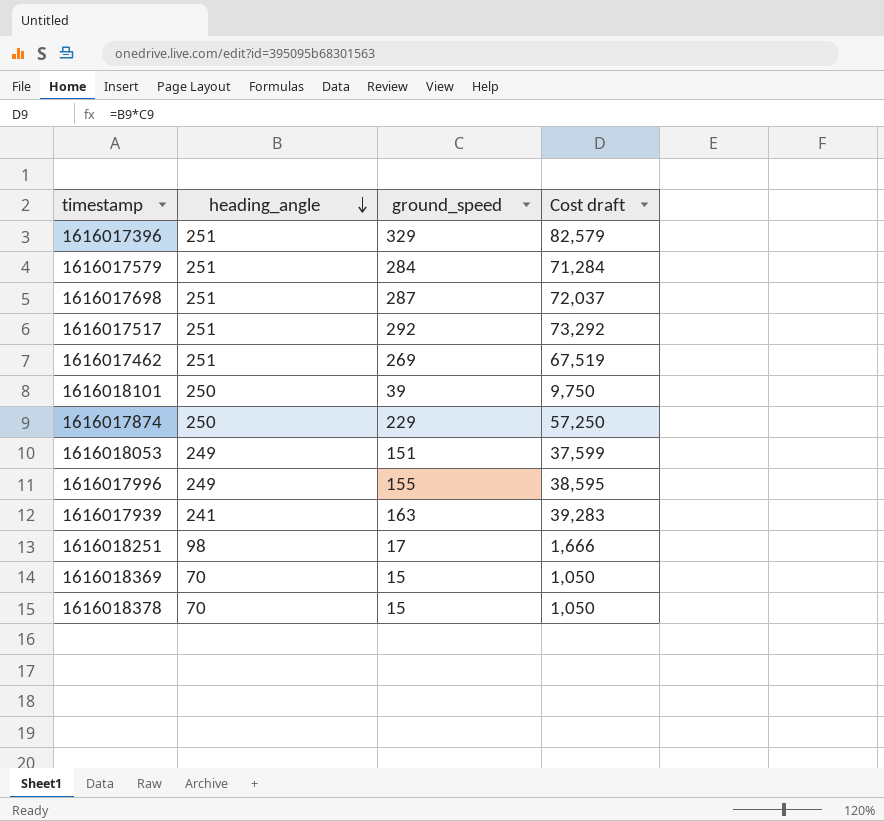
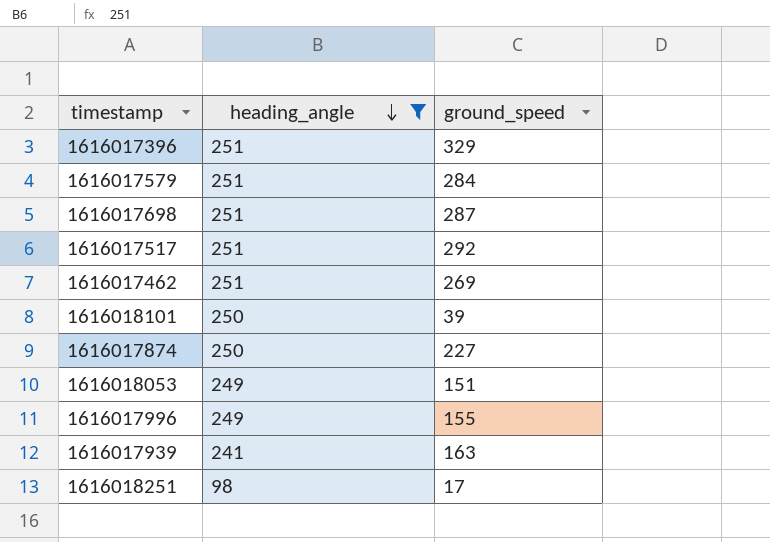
filter: none -> heading_angle != 70
column Cost draft | formula: [heading_angle] * [ground_speed] -> none
1616017874 | ground_speed: 229 -> 227

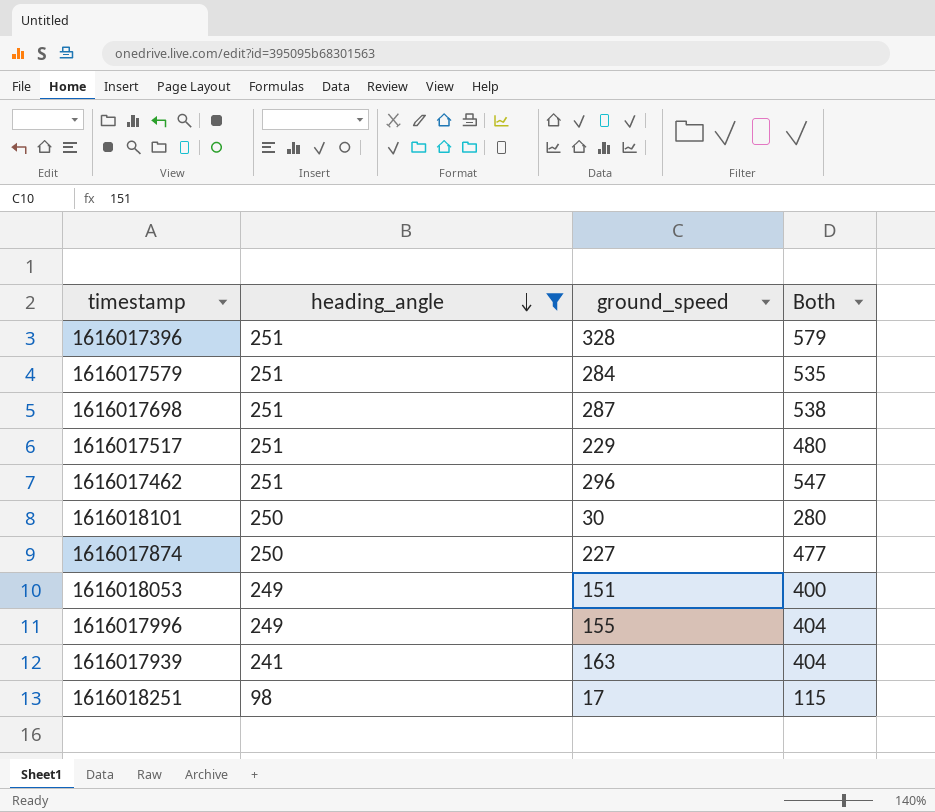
column Both | formula: none -> [heading_angle] + [ground_speed]
1616017396 | ground_speed: 329 -> 328
1616017517 | ground_speed: 292 -> 229
1616017462 | ground_speed: 269 -> 296
1616018101 | ground_speed: 39 -> 30

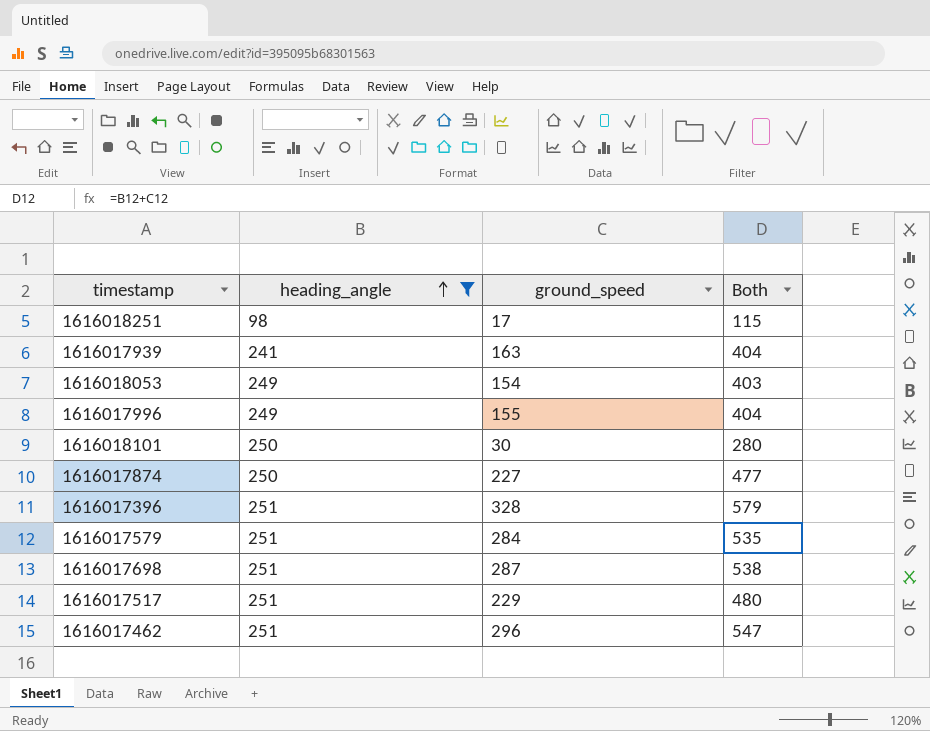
row order: heading_angle descending -> heading_angle ascending
1616018053 | ground_speed: 151 -> 154
1616018053 | Both: 400 -> 403

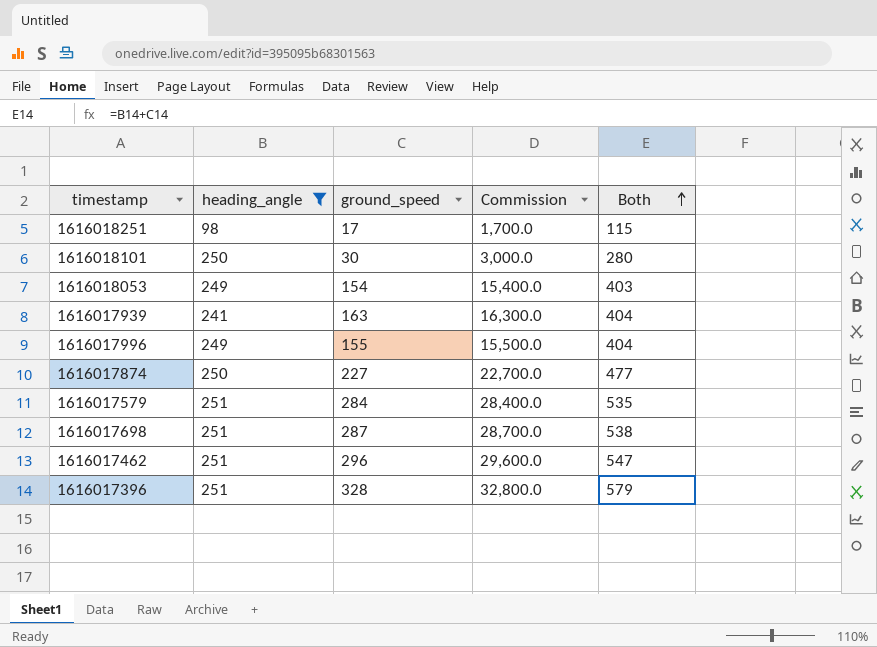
row order: heading_angle ascending -> Both ascending
column Commission | formula: none -> [ground_speed] * 100
row 1616017517: 251 | 229 | 480 -> none

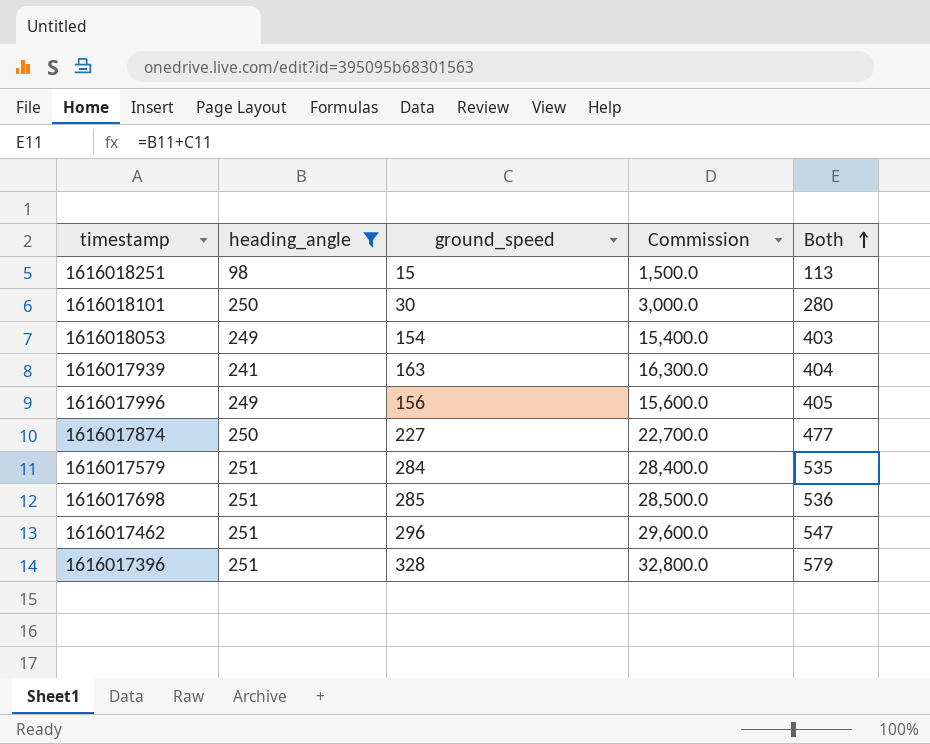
1616018251 | ground_speed: 17 -> 15
1616018251 | Commission: 1,700.0 -> 1,500.0
1616018251 | Both: 115 -> 113
1616017996 | ground_speed: 155 -> 156
1616017996 | Commission: 15,500.0 -> 15,600.0
1616017996 | Both: 404 -> 405
1616017698 | ground_speed: 287 -> 285
1616017698 | Commission: 28,700.0 -> 28,500.0
1616017698 | Both: 538 -> 536

